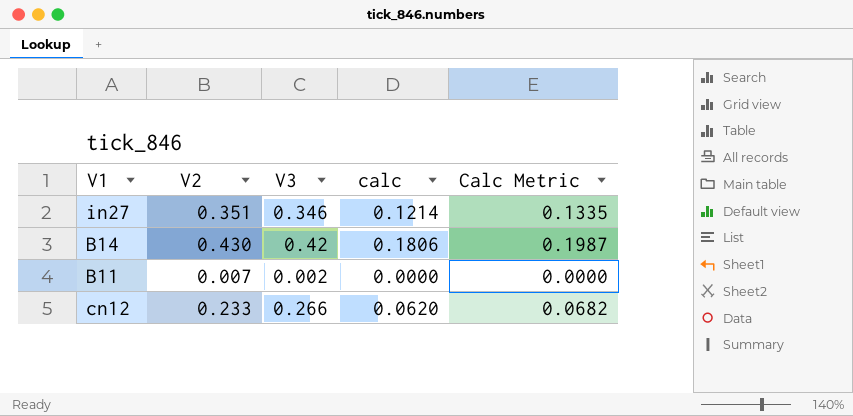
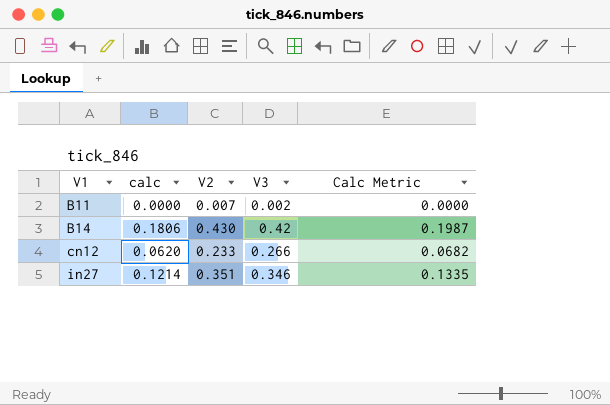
row order: none -> V1 ascending
column calc | position: 4 -> 2

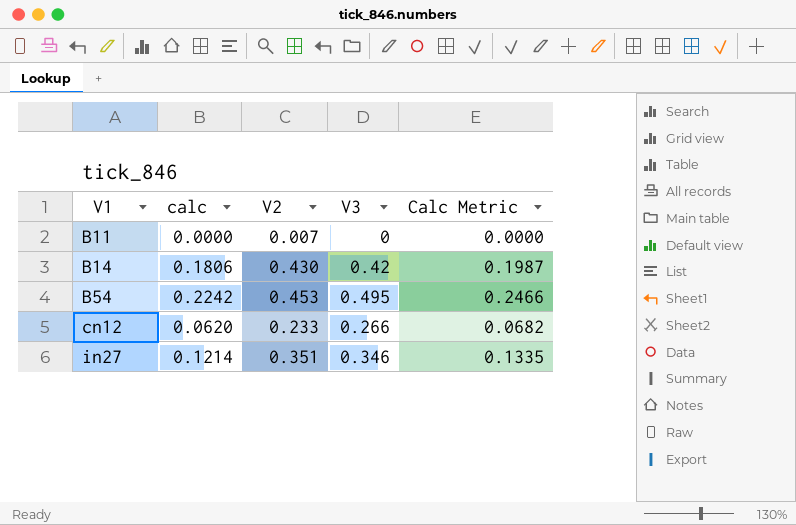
B11 | V3: 0.002 -> 0
row B54: none -> 0.2242 | 0.453 | 0.495 | 0.2466

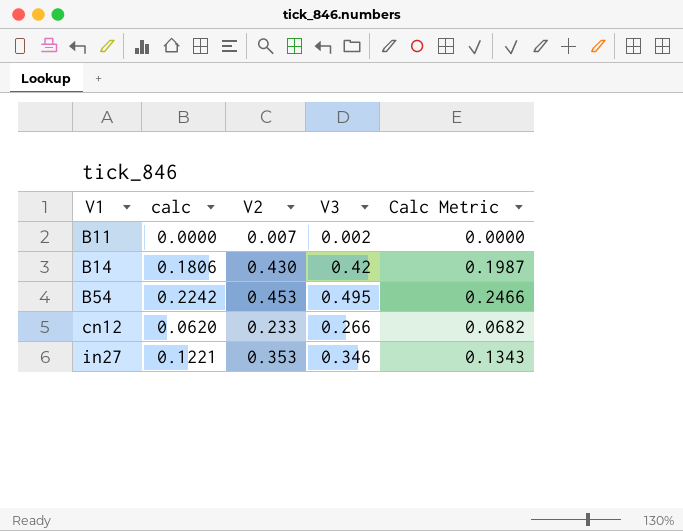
B11 | V3: 0 -> 0.002
in27 | calc: 0.1214 -> 0.1221
in27 | V2: 0.351 -> 0.353
in27 | Calc Metric: 0.1335 -> 0.1343

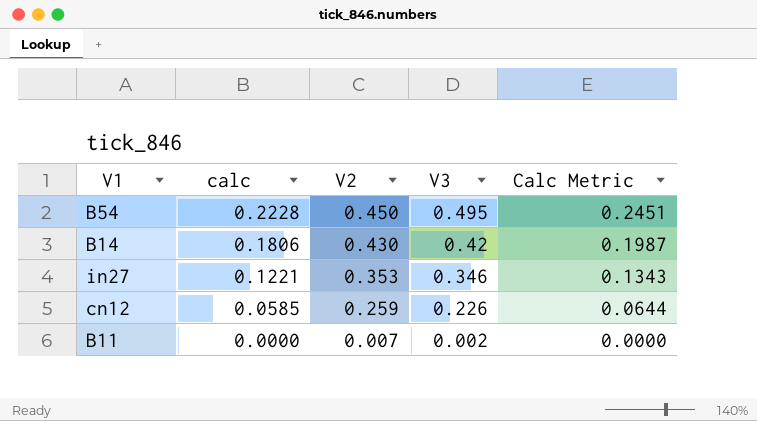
row order: V1 ascending -> calc descending
B54 | calc: 0.2242 -> 0.2228
B54 | V2: 0.453 -> 0.450
B54 | Calc Metric: 0.2466 -> 0.2451
cn12 | calc: 0.0620 -> 0.0585
cn12 | V2: 0.233 -> 0.259
cn12 | V3: 0.266 -> 0.226
cn12 | Calc Metric: 0.0682 -> 0.0644

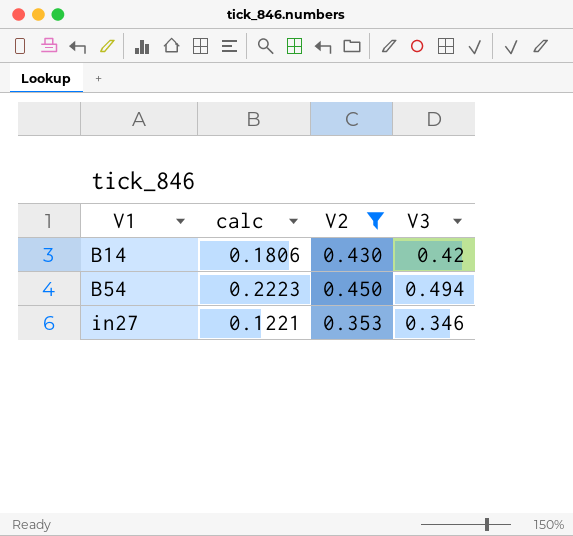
filter: none -> V2 >= 0.353
row order: calc descending -> V1 ascending
column Calc Metric | formula: [calc] * 1.1 -> none
B54 | calc: 0.2228 -> 0.2223
B54 | V3: 0.495 -> 0.494

